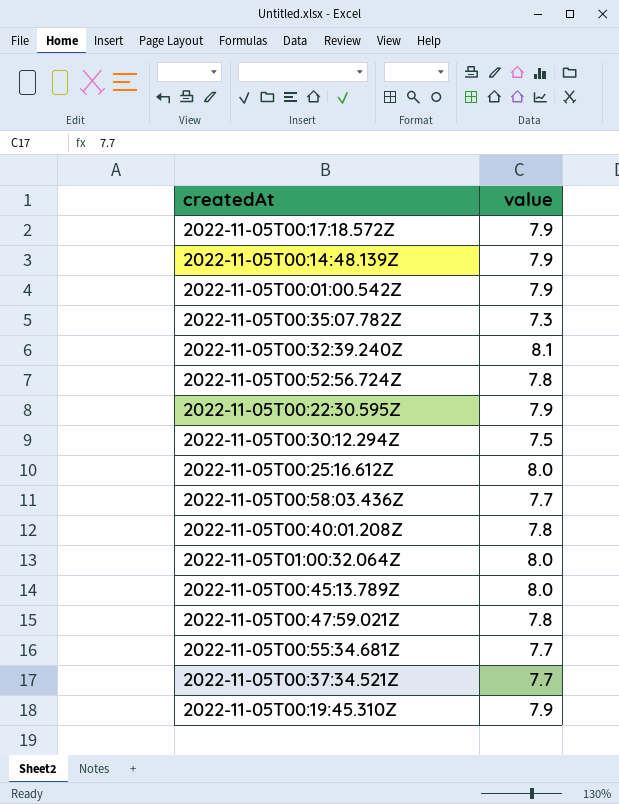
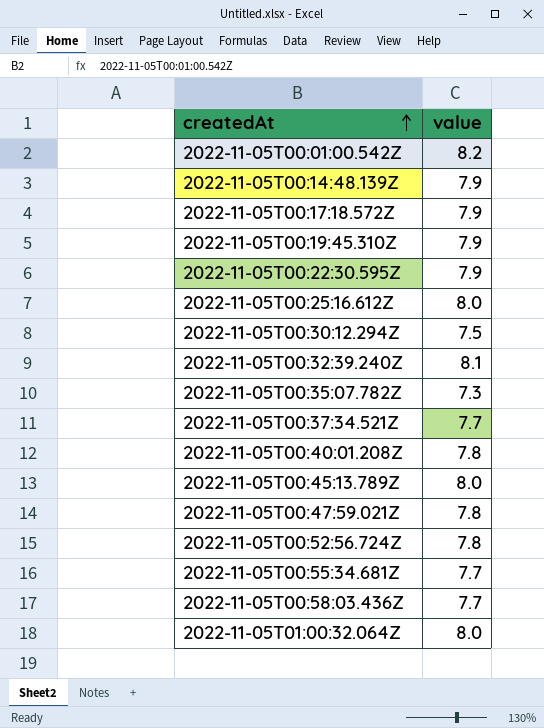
row order: none -> createdAt ascending
2022-11-05T00:01:00.542Z | value: 7.9 -> 8.2

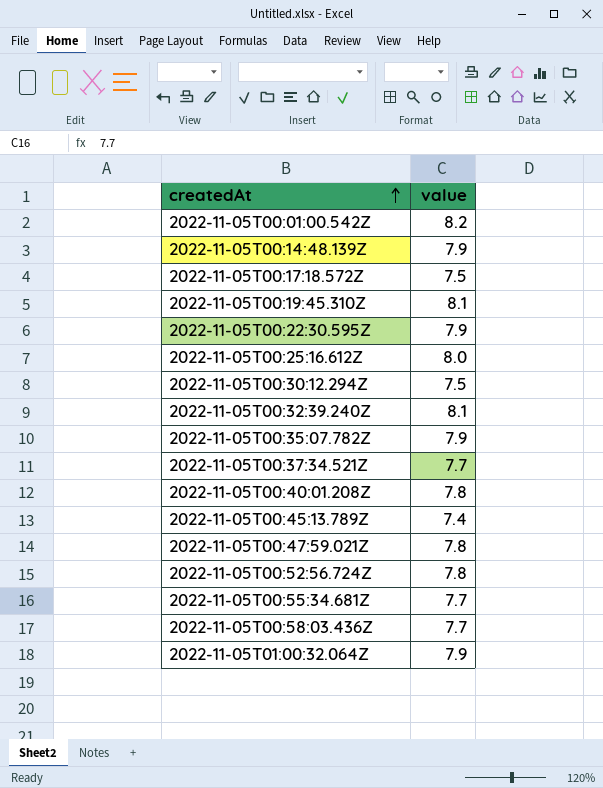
2022-11-05T00:17:18.572Z | value: 7.9 -> 7.5
2022-11-05T00:19:45.310Z | value: 7.9 -> 8.1
2022-11-05T00:35:07.782Z | value: 7.3 -> 7.9
2022-11-05T00:45:13.789Z | value: 8.0 -> 7.4
2022-11-05T01:00:32.064Z | value: 8.0 -> 7.9

